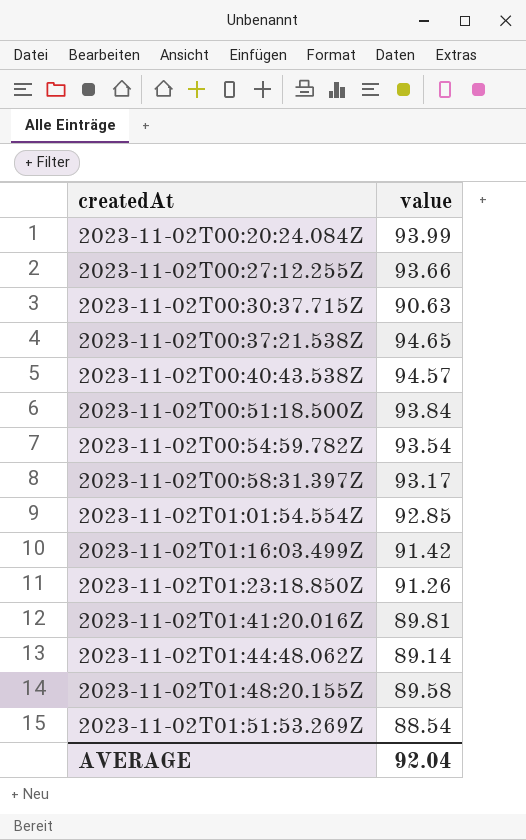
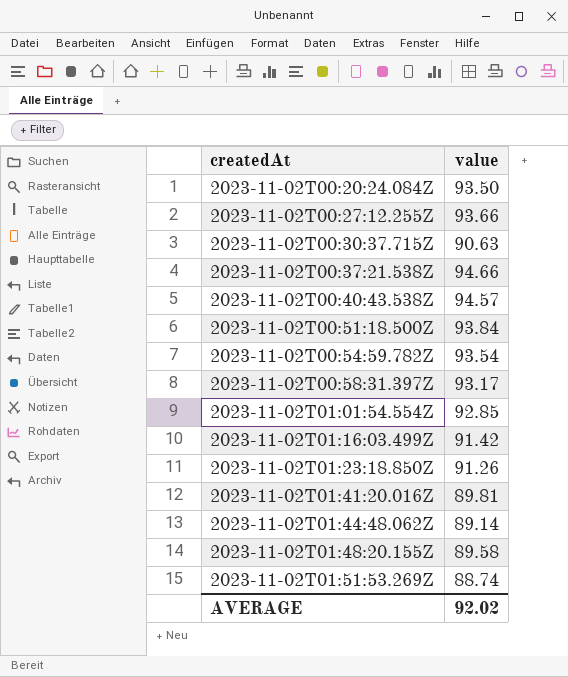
2023-11-02T00:20:24.084Z | value: 93.99 -> 93.50
2023-11-02T00:37:21.538Z | value: 94.65 -> 94.66
2023-11-02T01:51:53.269Z | value: 88.54 -> 88.74
AVERAGE | value: 92.04 -> 92.02

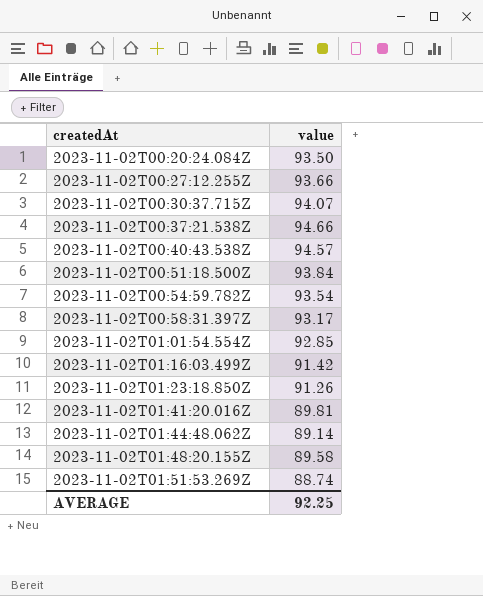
2023-11-02T00:30:37.715Z | value: 90.63 -> 94.07
AVERAGE | value: 92.02 -> 92.25

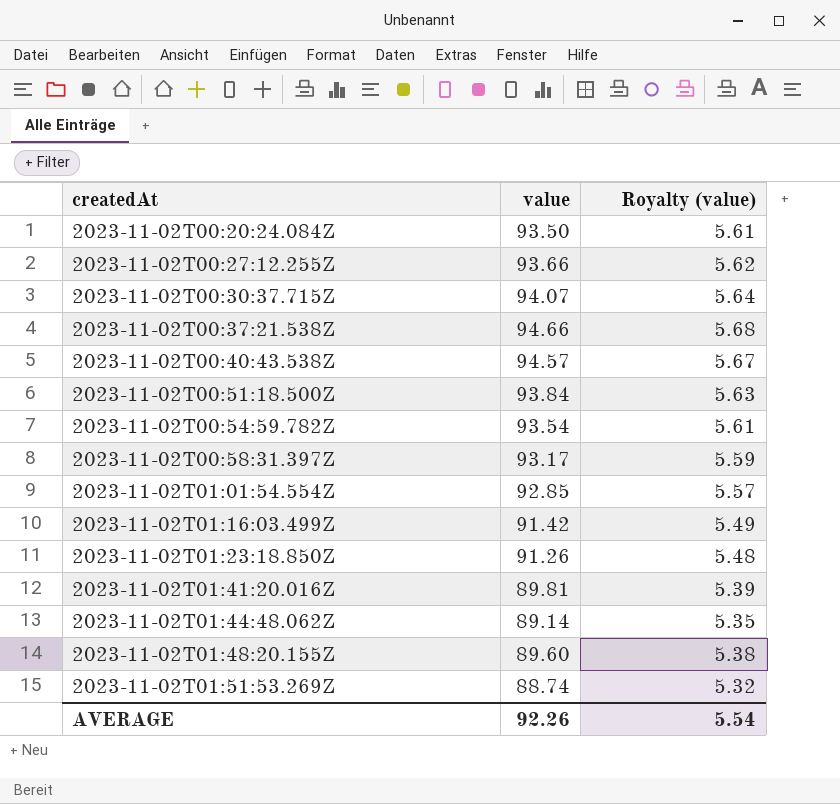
column Royalty (value) | formula: none -> [value] * 0.06
2023-11-02T01:48:20.155Z | value: 89.58 -> 89.60
AVERAGE | value: 92.25 -> 92.26

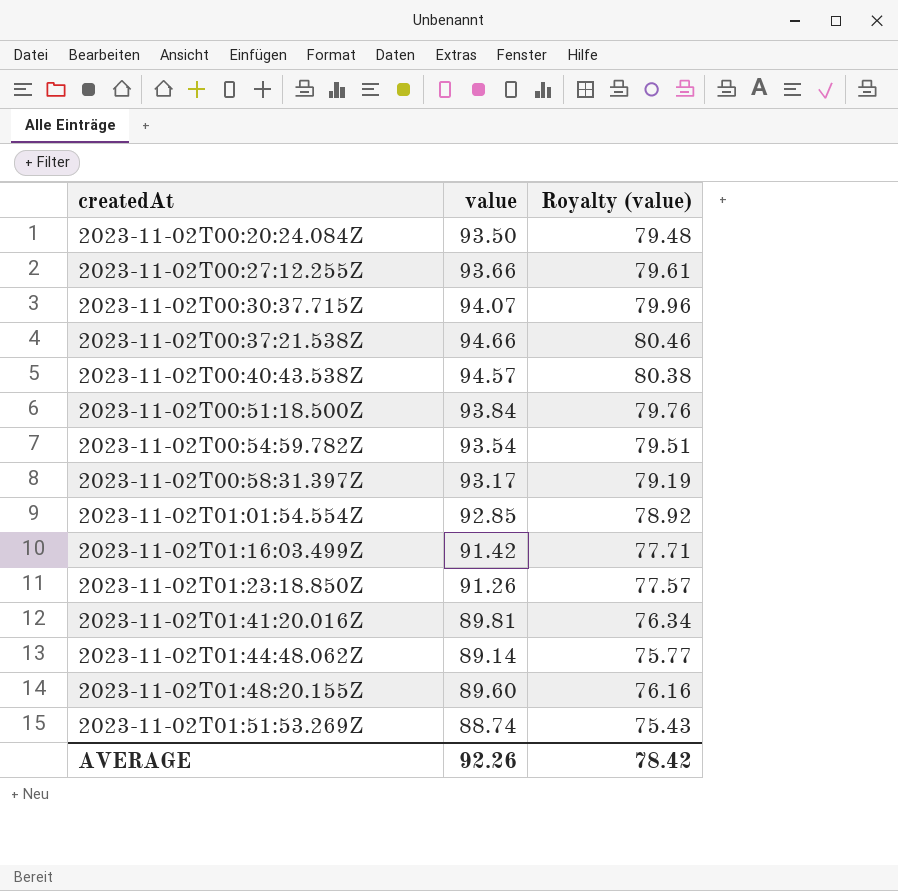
column Royalty (value) | formula: [value] * 0.06 -> [value] * 0.85
AVERAGE | Royalty (value): 5.54 -> 78.42

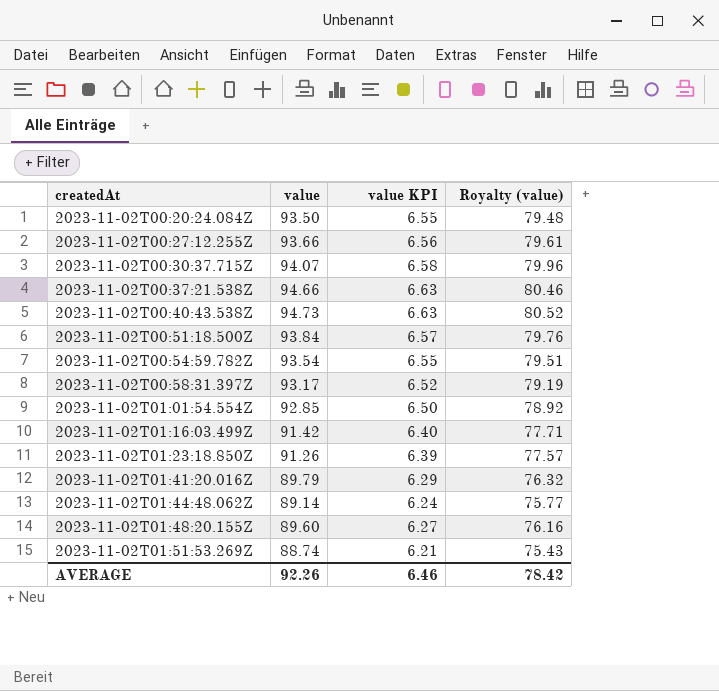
column value KPI | formula: none -> [value] * 0.07
2023-11-02T00:40:43.538Z | value: 94.57 -> 94.73
2023-11-02T00:40:43.538Z | Royalty (value): 80.38 -> 80.52
2023-11-02T01:41:20.016Z | value: 89.81 -> 89.79
2023-11-02T01:41:20.016Z | Royalty (value): 76.34 -> 76.32

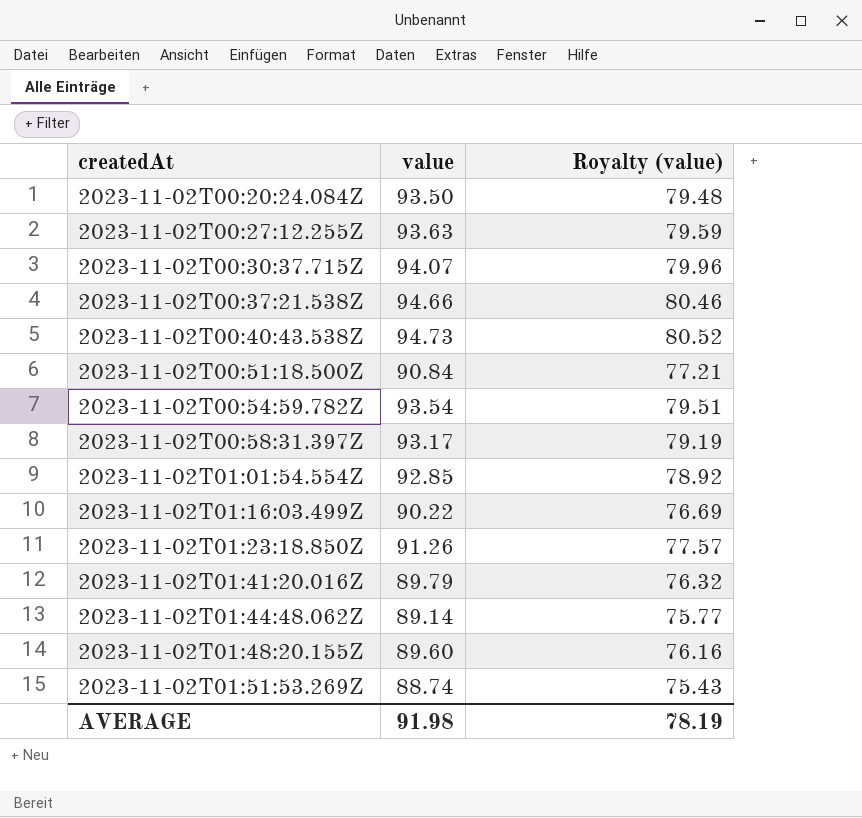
column value KPI | formula: [value] * 0.07 -> none
2023-11-02T00:27:12.255Z | value: 93.66 -> 93.63
2023-11-02T00:27:12.255Z | Royalty (value): 79.61 -> 79.59
2023-11-02T00:51:18.500Z | value: 93.84 -> 90.84
2023-11-02T00:51:18.500Z | Royalty (value): 79.76 -> 77.21
2023-11-02T01:16:03.499Z | value: 91.42 -> 90.22
2023-11-02T01:16:03.499Z | Royalty (value): 77.71 -> 76.69
AVERAGE | value: 92.26 -> 91.98
AVERAGE | Royalty (value): 78.42 -> 78.19

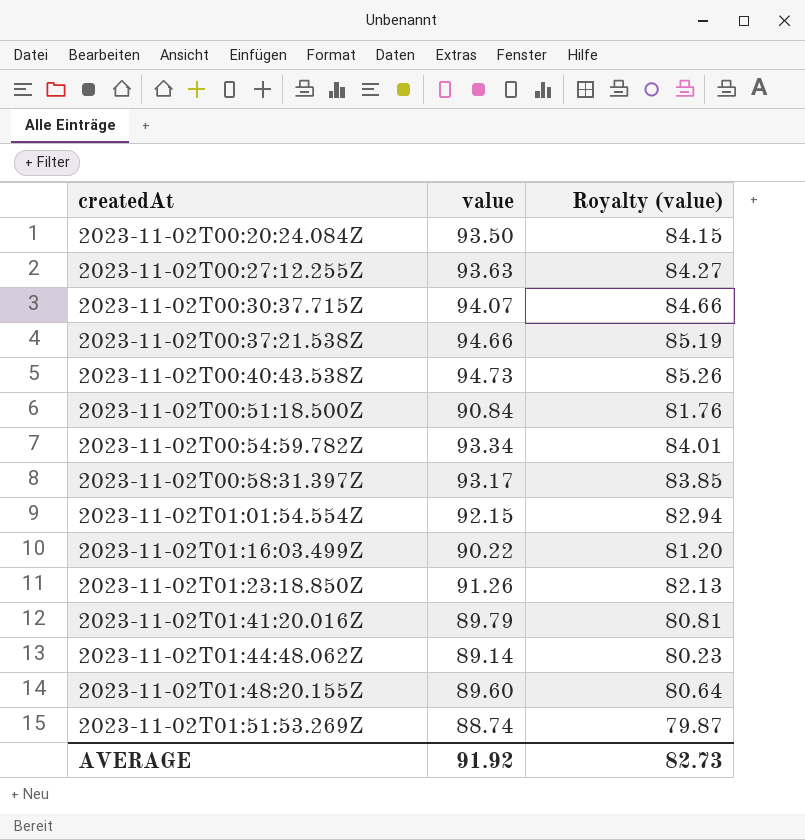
column Royalty (value) | formula: [value] * 0.85 -> [value] * 0.9
2023-11-02T00:54:59.782Z | value: 93.54 -> 93.34
2023-11-02T01:01:54.554Z | value: 92.85 -> 92.15
AVERAGE | value: 91.98 -> 91.92
AVERAGE | Royalty (value): 78.19 -> 82.73

